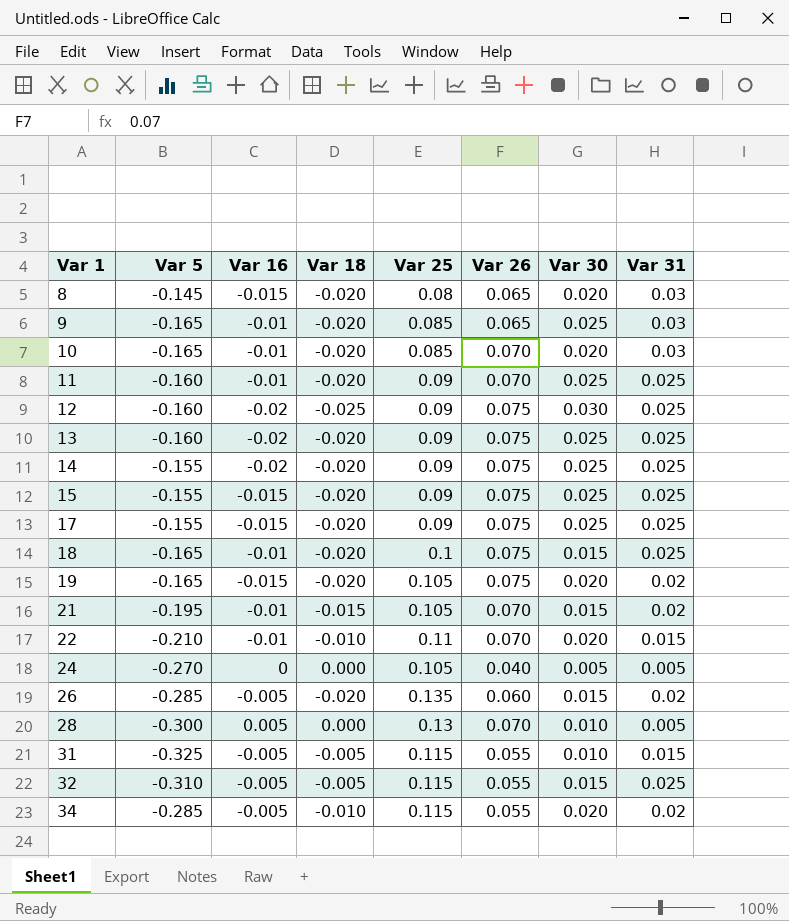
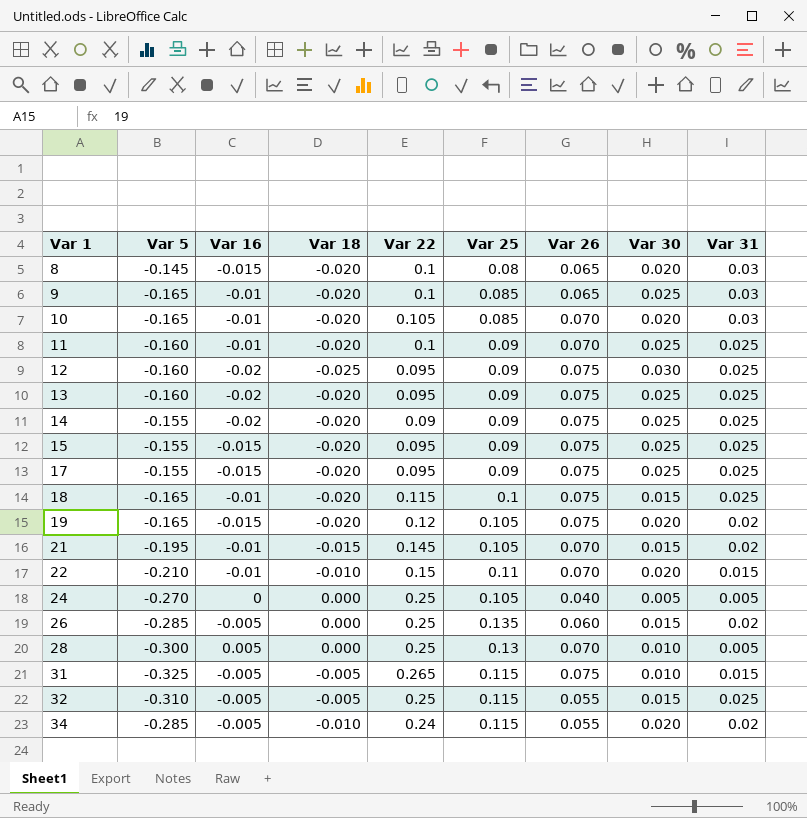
column Var 22 | position: none -> 5
26 | Var 18: -0.020 -> 0.000
31 | Var 26: 0.055 -> 0.075

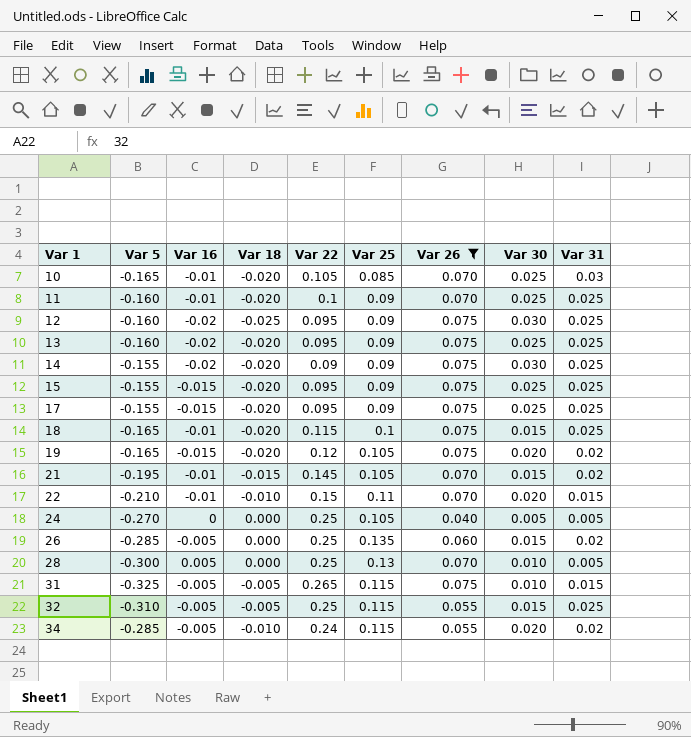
filter: none -> Var 26 != 0.065
10 | Var 30: 0.020 -> 0.025
14 | Var 30: 0.025 -> 0.030

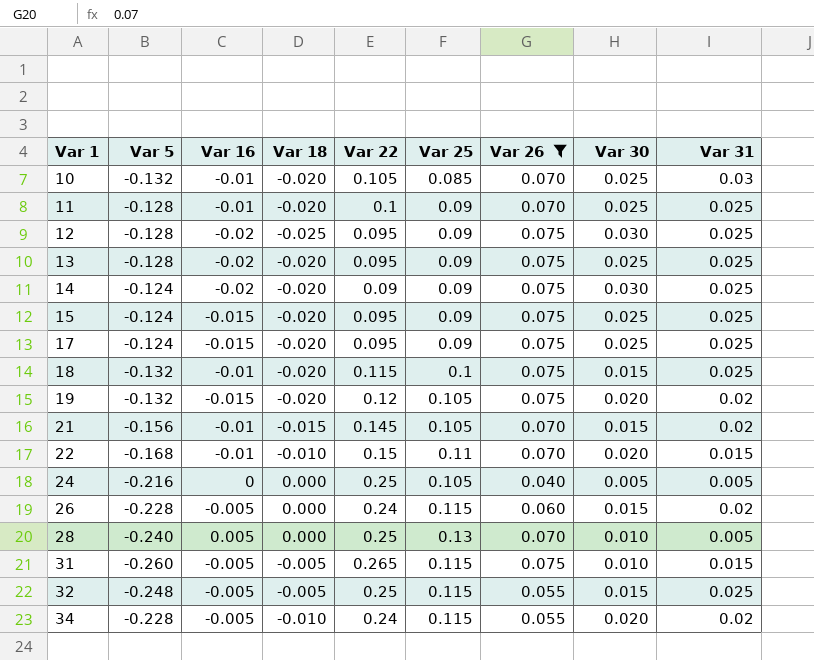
10 | Var 5: -0.165 -> -0.132
11 | Var 5: -0.160 -> -0.128
12 | Var 5: -0.160 -> -0.128
13 | Var 5: -0.160 -> -0.128
14 | Var 5: -0.155 -> -0.124
15 | Var 5: -0.155 -> -0.124
17 | Var 5: -0.155 -> -0.124
18 | Var 5: -0.165 -> -0.132
19 | Var 5: -0.165 -> -0.132
21 | Var 5: -0.195 -> -0.156
22 | Var 5: -0.210 -> -0.168
24 | Var 5: -0.270 -> -0.216
26 | Var 5: -0.285 -> -0.228
26 | Var 22: 0.25 -> 0.24
26 | Var 25: 0.135 -> 0.115
28 | Var 5: -0.300 -> -0.240
31 | Var 5: -0.325 -> -0.260
32 | Var 5: -0.310 -> -0.248
34 | Var 5: -0.285 -> -0.228

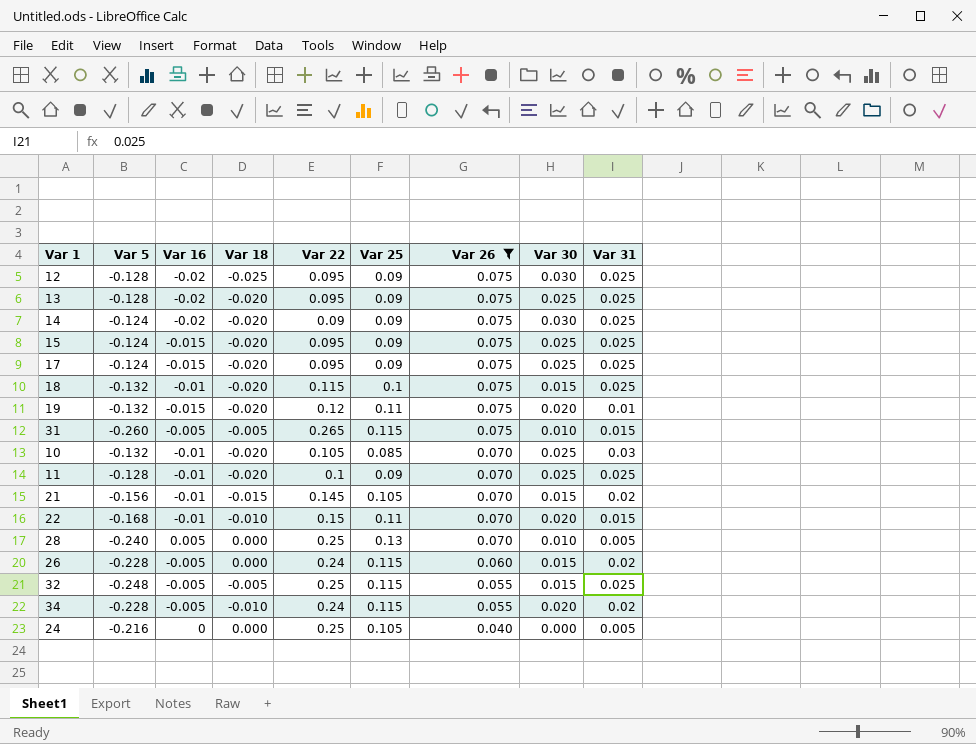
row order: Var 1 ascending -> Var 26 descending
19 | Var 25: 0.105 -> 0.11
19 | Var 31: 0.02 -> 0.01
24 | Var 30: 0.005 -> 0.000

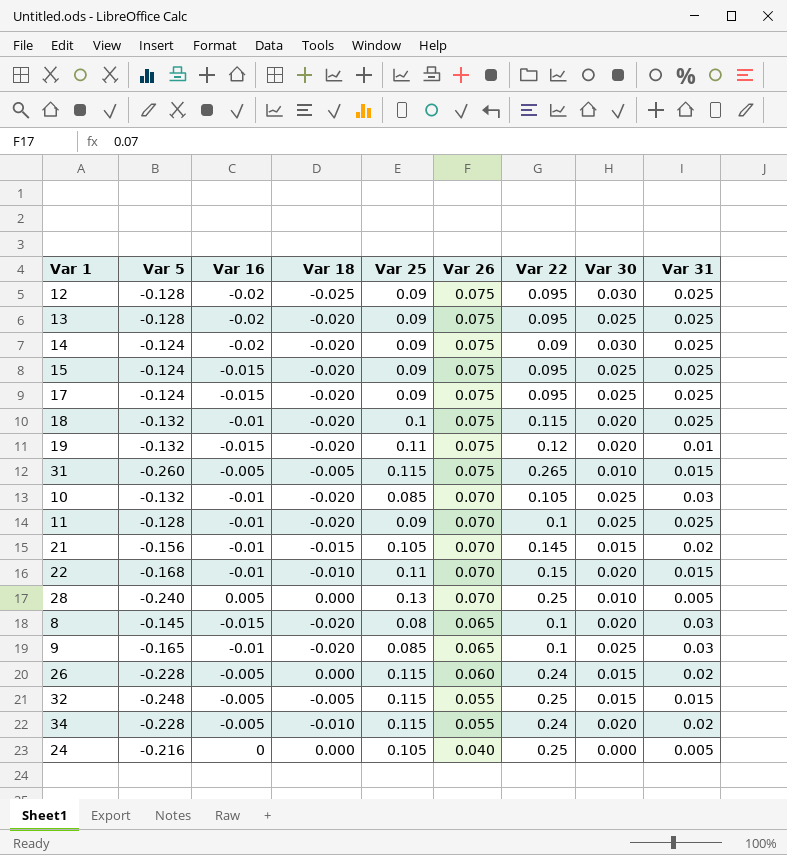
filter: Var 26 != 0.065 -> none
column Var 22 | position: 5 -> 7
18 | Var 30: 0.015 -> 0.020
32 | Var 31: 0.025 -> 0.015

